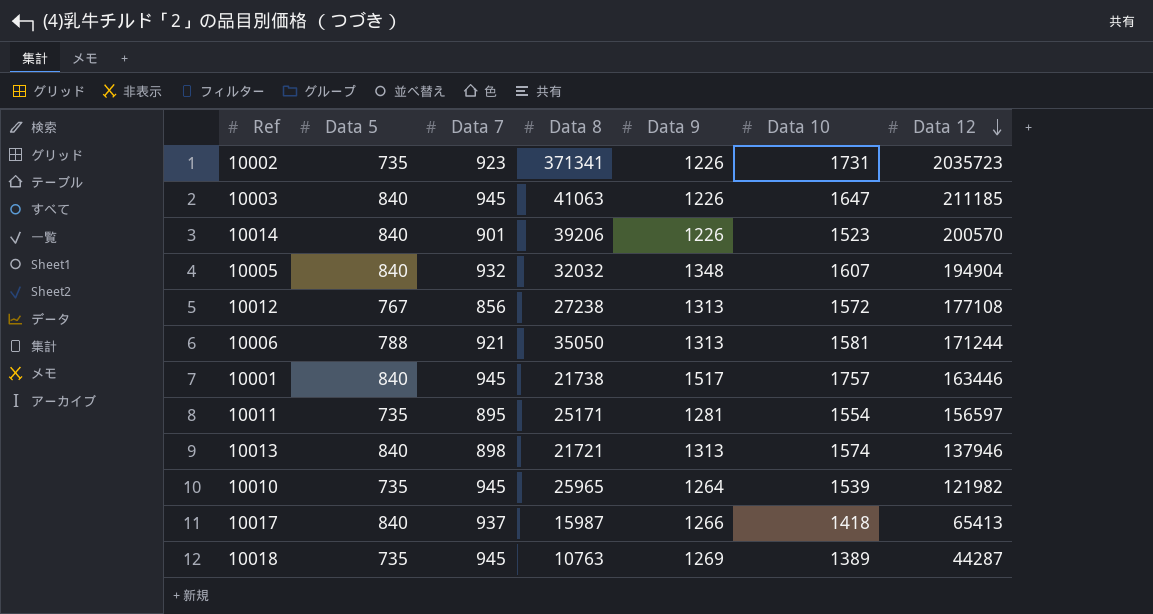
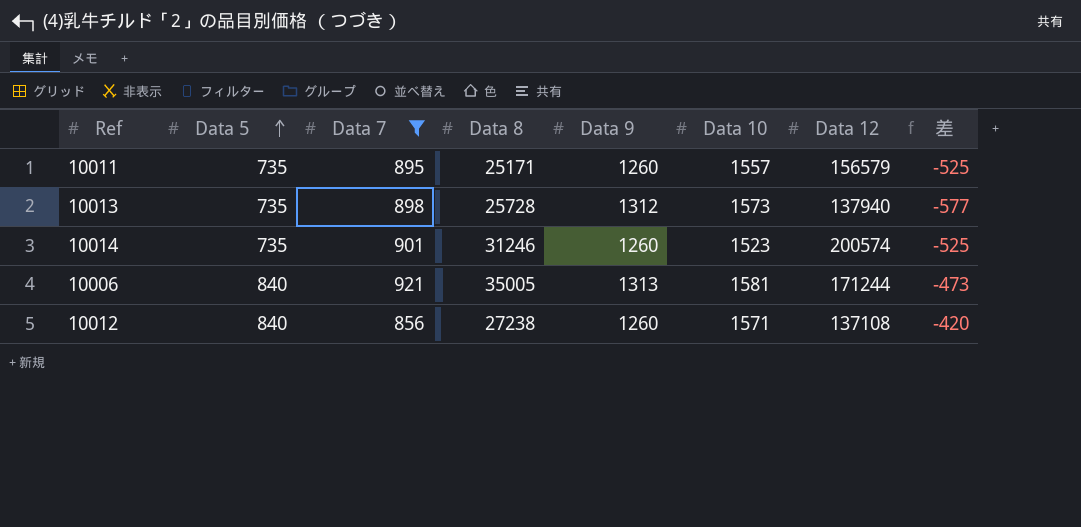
filter: none -> Data 7 <= 921
row order: Data 12 descending -> Data 5 ascending
column 差 | formula: none -> [Data 5] - [Data 9]
10011 | Data 9: 1281 -> 1260
10011 | Data 10: 1554 -> 1557
10011 | Data 12: 156597 -> 156579
10013 | Data 5: 840 -> 735
10013 | Data 8: 21721 -> 25728
10013 | Data 9: 1313 -> 1312
10013 | Data 10: 1574 -> 1573
10013 | Data 12: 137946 -> 137940
10014 | Data 5: 840 -> 735
10014 | Data 8: 39206 -> 31246
10014 | Data 9: 1226 -> 1260
10014 | Data 12: 200570 -> 200574
10006 | Data 5: 788 -> 840
10006 | Data 8: 35050 -> 35005
10012 | Data 5: 767 -> 840
10012 | Data 9: 1313 -> 1260
10012 | Data 10: 1572 -> 1571
10012 | Data 12: 177108 -> 137108

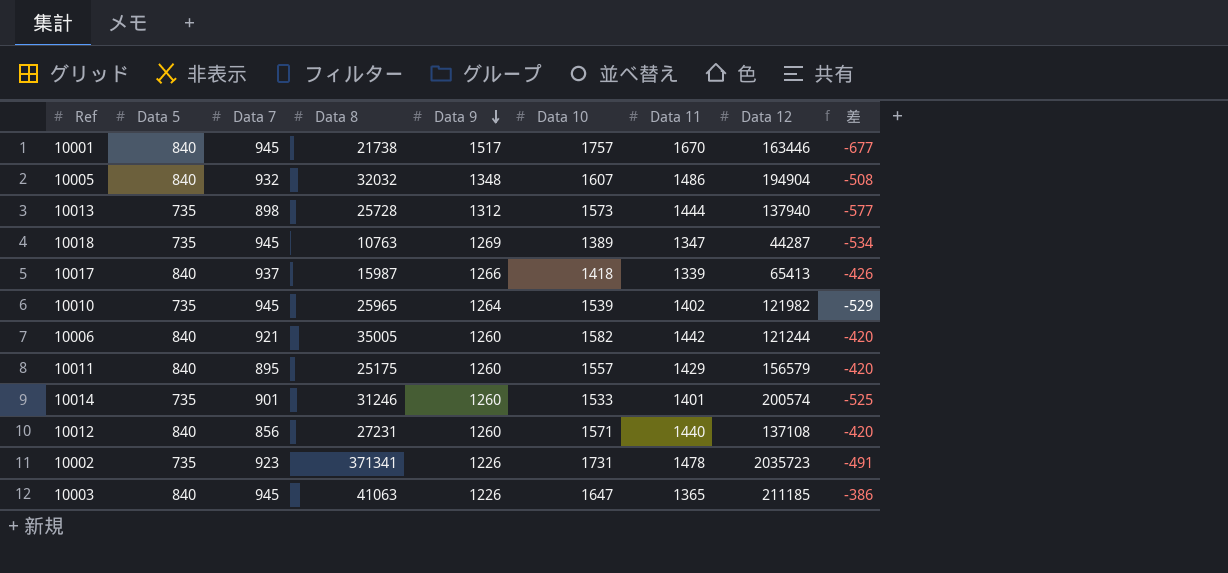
filter: Data 7 <= 921 -> none
row order: Data 5 ascending -> Data 9 descending
column Data 11 | position: none -> 7
10006 | Data 9: 1313 -> 1260
10006 | Data 10: 1581 -> 1582
10006 | Data 12: 171244 -> 121244
10006 | 差: -473 -> -420
10011 | Data 5: 735 -> 840
10011 | Data 8: 25171 -> 25175
10011 | 差: -525 -> -420
10014 | Data 10: 1523 -> 1533
10012 | Data 8: 27238 -> 27231

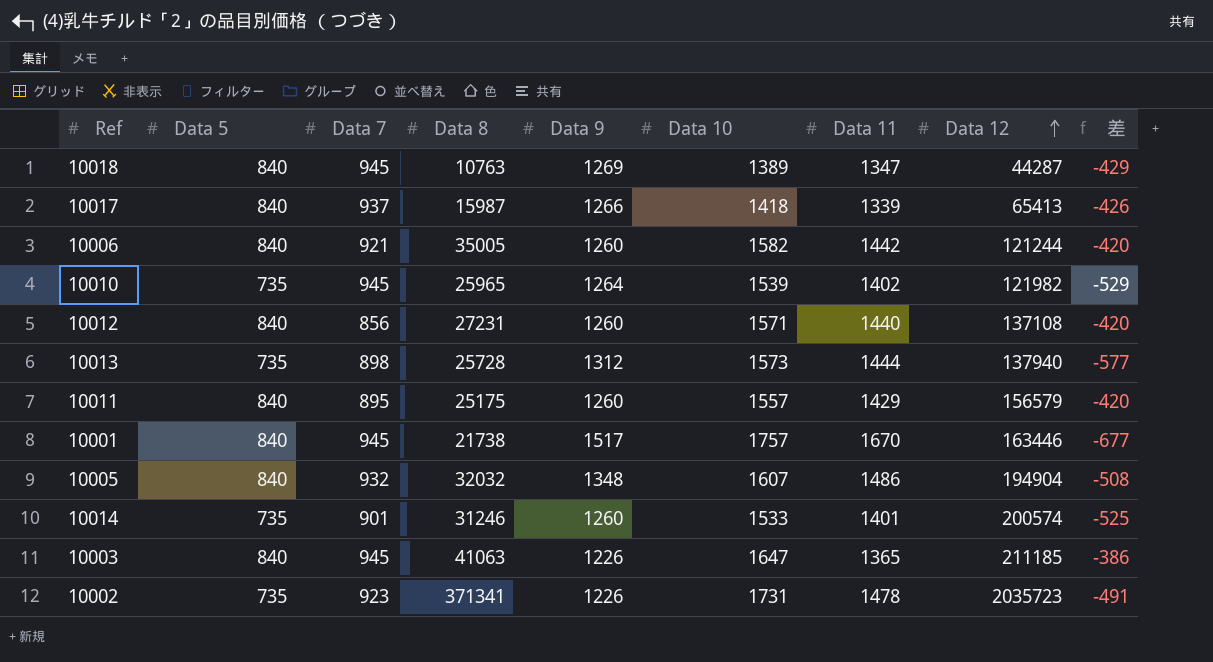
row order: Data 9 descending -> Data 12 ascending
10018 | Data 5: 735 -> 840
10018 | 差: -534 -> -429

